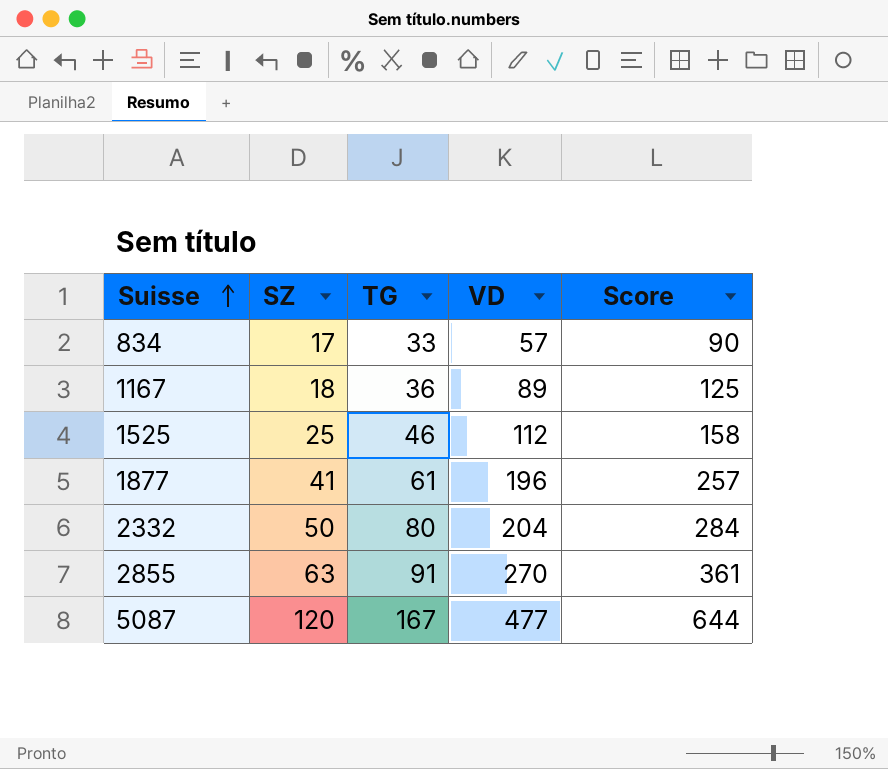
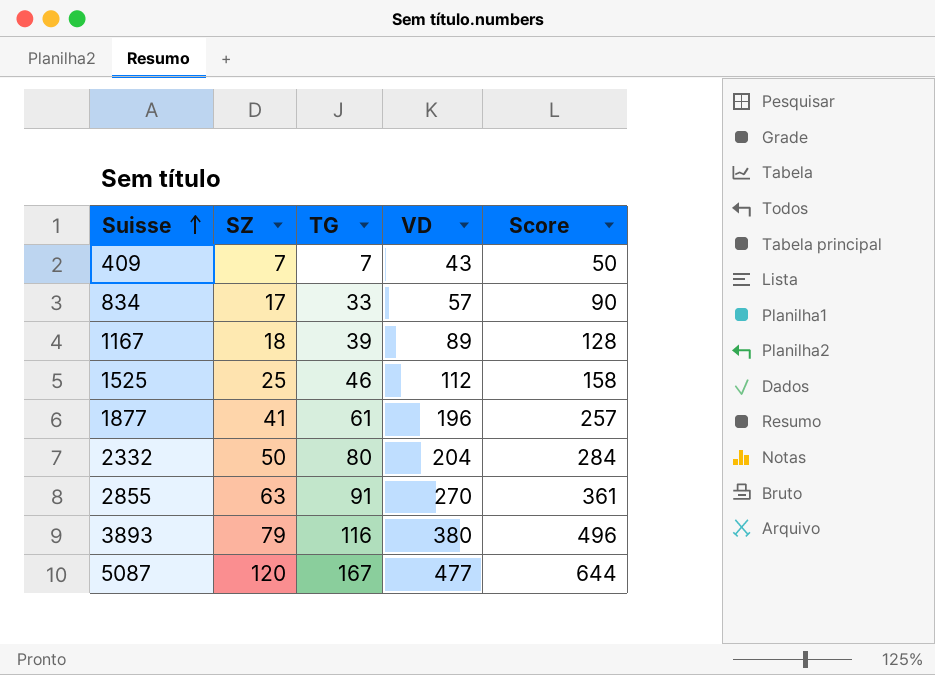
row 409: none -> 7 | 7 | 43 | 50
1167 | TG: 36 -> 39
1167 | Score: 125 -> 128
row 3893: none -> 79 | 116 | 380 | 496

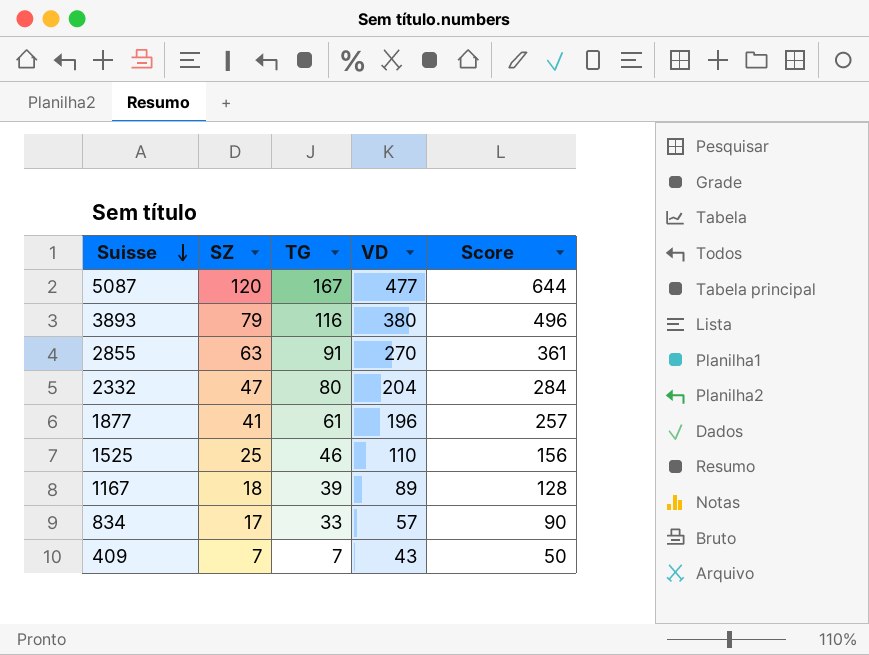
row order: Suisse ascending -> Suisse descending
2332 | SZ: 50 -> 47
1525 | VD: 112 -> 110
1525 | Score: 158 -> 156

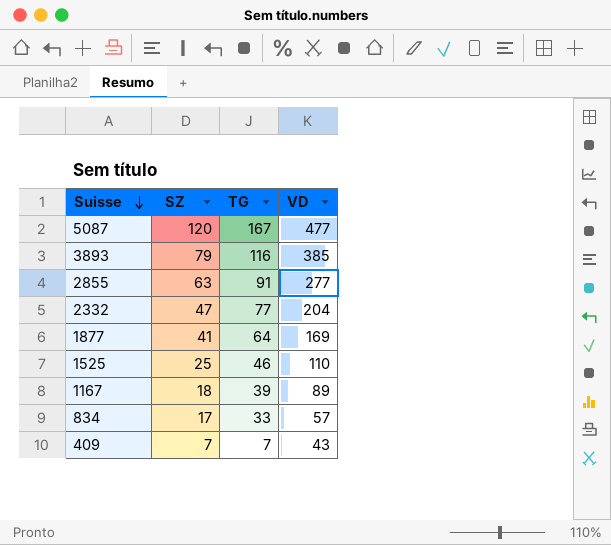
column Score | formula: [TG] + [VD] -> none
3893 | VD: 380 -> 385
2855 | VD: 270 -> 277
2332 | TG: 80 -> 77
1877 | TG: 61 -> 64
1877 | VD: 196 -> 169

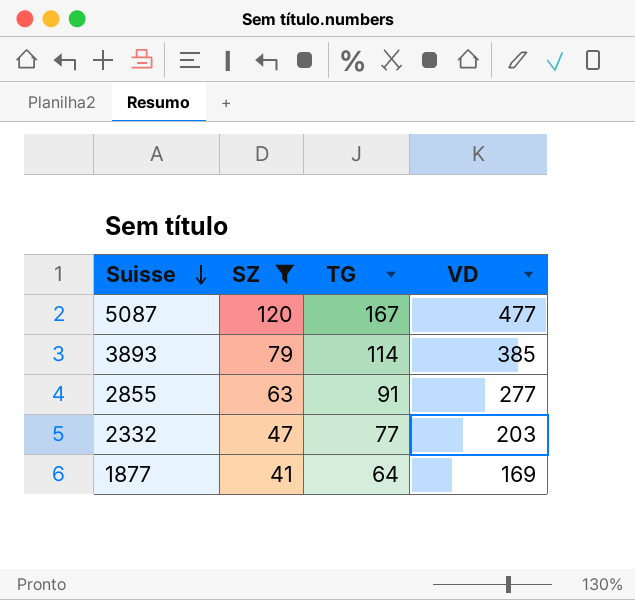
filter: none -> SZ >= 41
3893 | TG: 116 -> 114
2332 | VD: 204 -> 203

